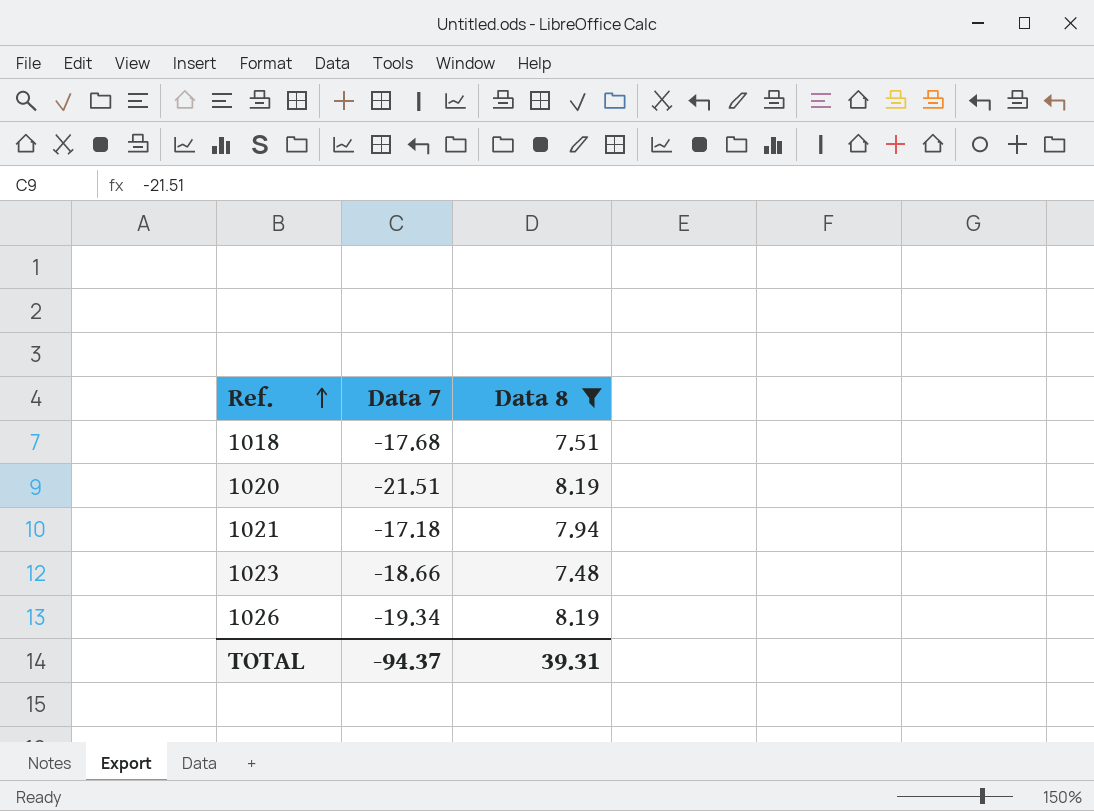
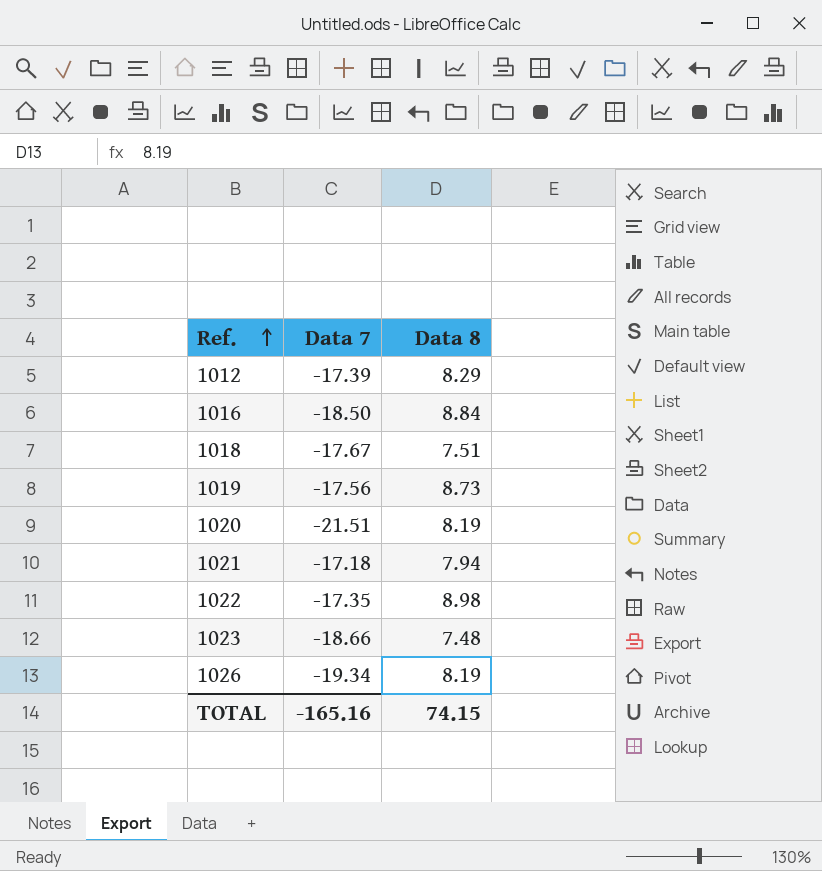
filter: Data 8 <= 8.19 -> none
1018 | Data 7: -17.68 -> -17.67
TOTAL | Data 7: -94.37 -> -165.16
TOTAL | Data 8: 39.31 -> 74.15

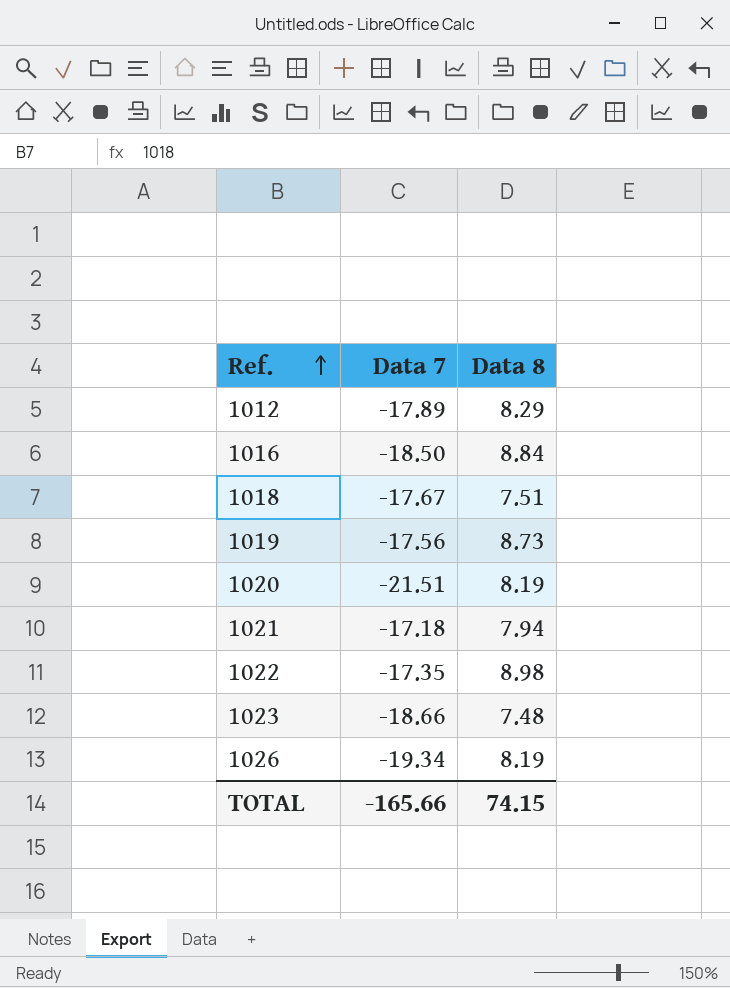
1012 | Data 7: -17.39 -> -17.89
TOTAL | Data 7: -165.16 -> -165.66

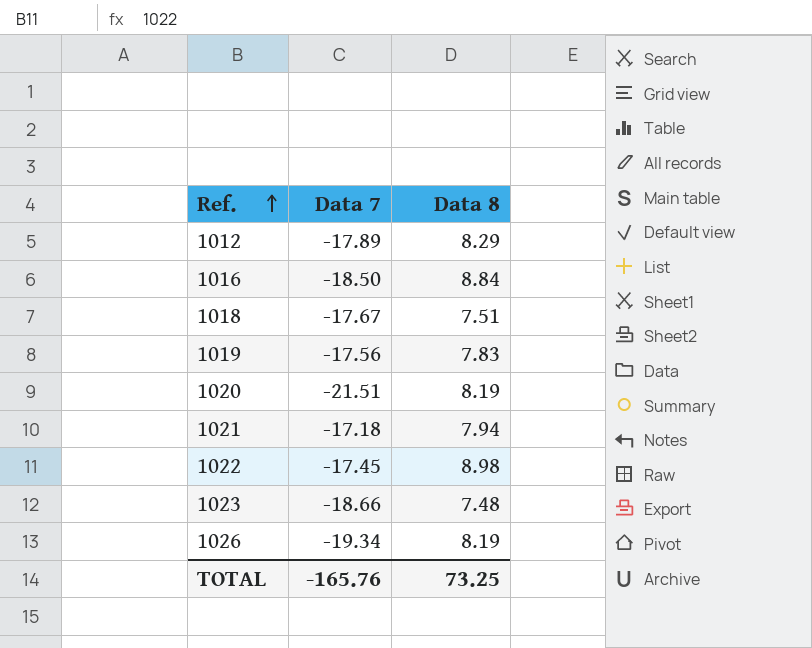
1019 | Data 8: 8.73 -> 7.83
1022 | Data 7: -17.35 -> -17.45
TOTAL | Data 7: -165.66 -> -165.76
TOTAL | Data 8: 74.15 -> 73.25

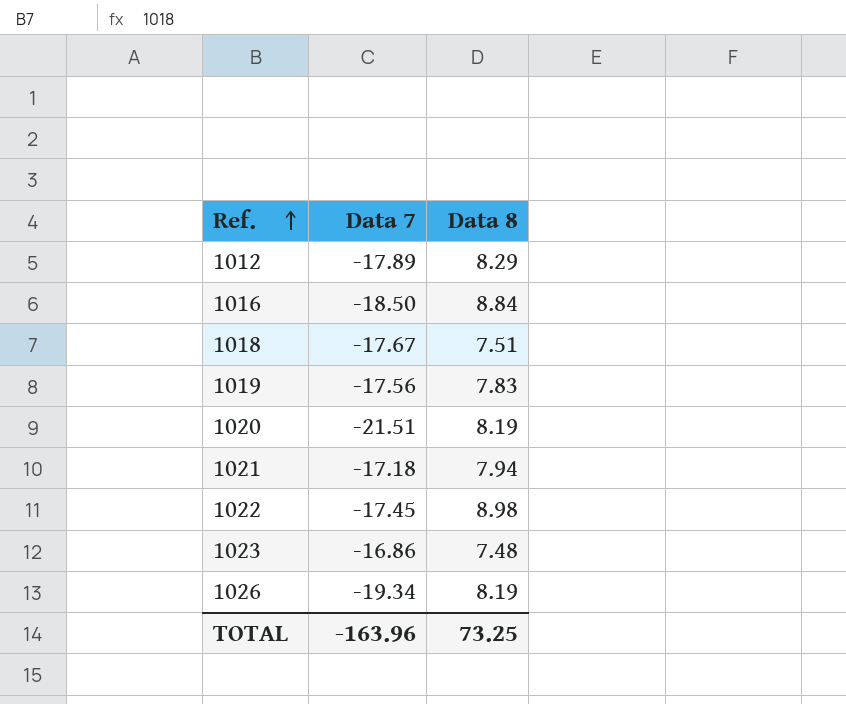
1023 | Data 7: -18.66 -> -16.86
TOTAL | Data 7: -165.76 -> -163.96

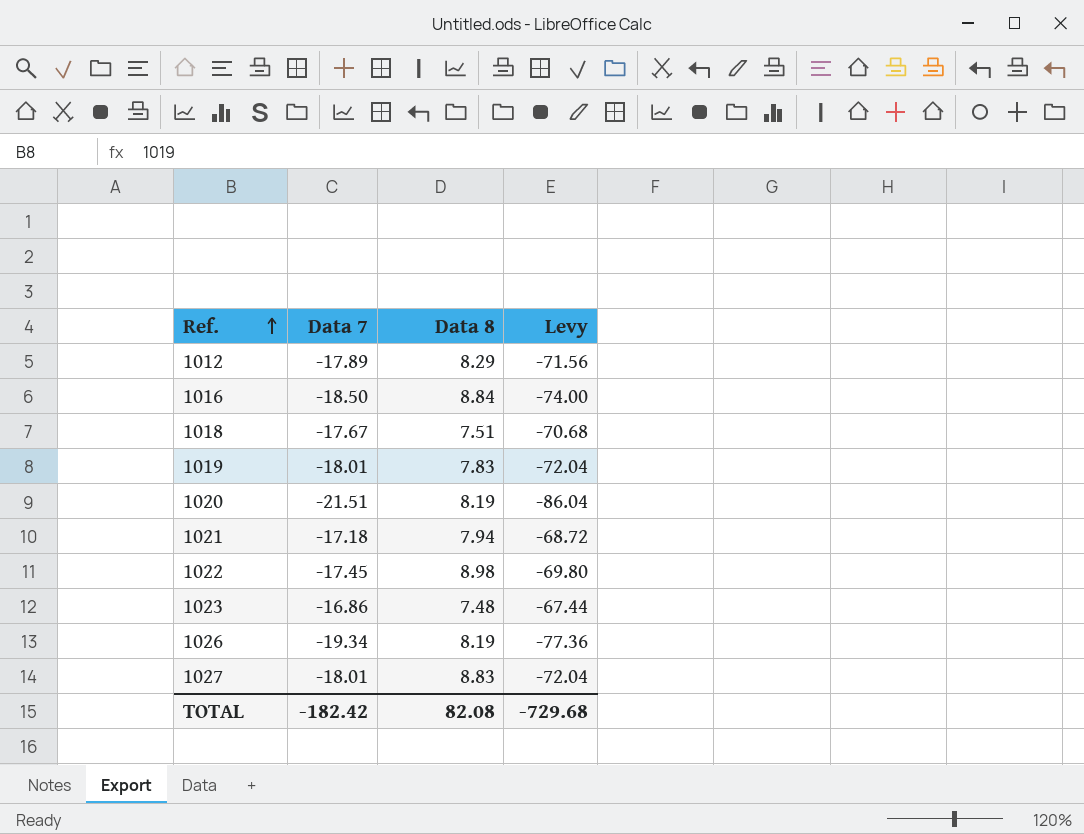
column Levy | formula: none -> [Data 7] * 4
1019 | Data 7: -17.56 -> -18.01
row 1027: none -> -18.01 | 8.83 | -72.04
TOTAL | Data 7: -163.96 -> -182.42
TOTAL | Data 8: 73.25 -> 82.08

